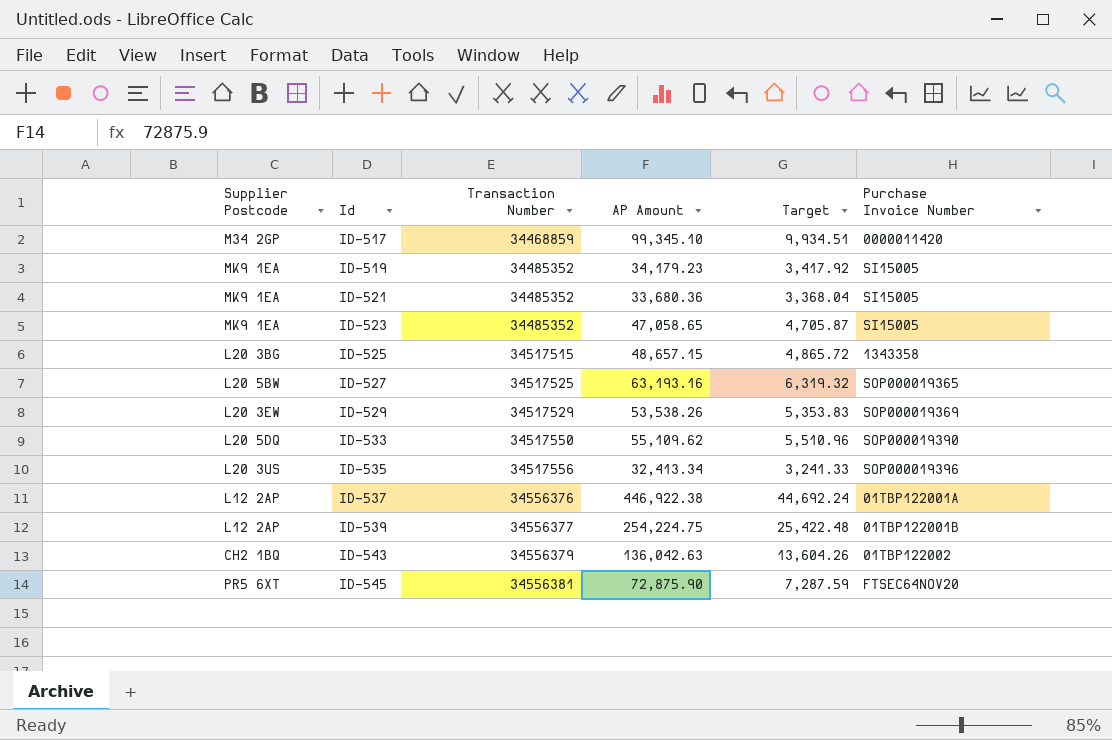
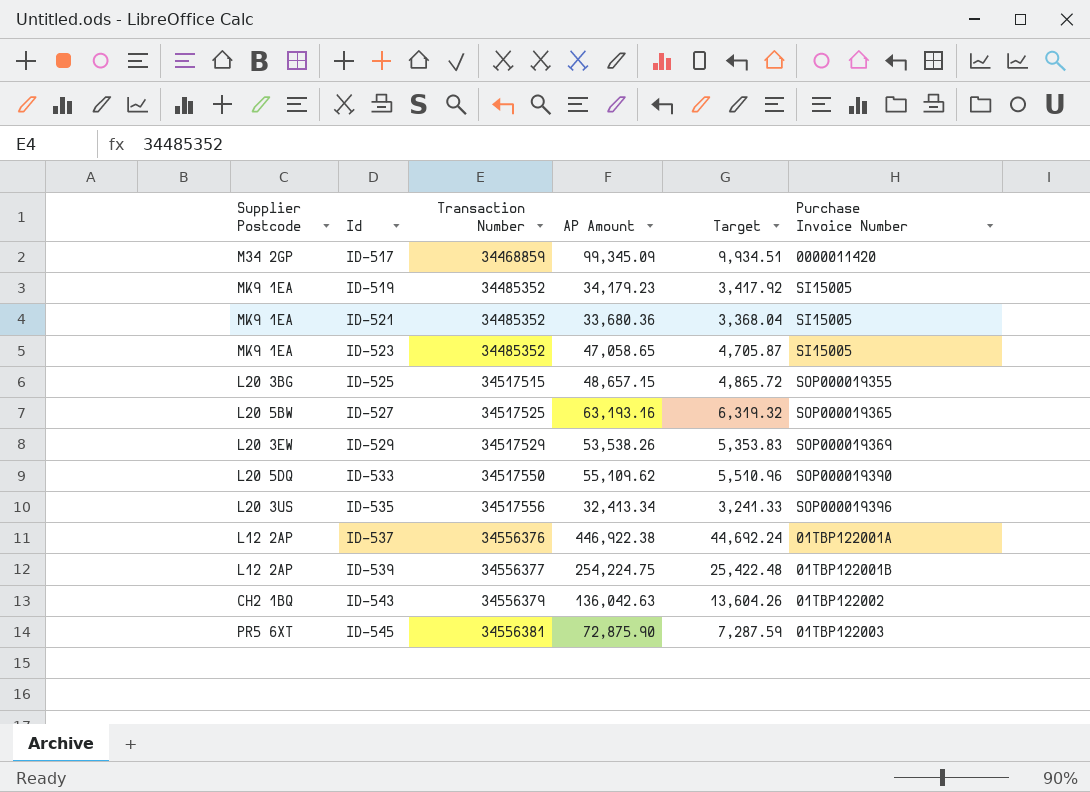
ID-517 | AP Amount: 99,345.10 -> 99,345.09
ID-525 | Purchase Invoice Number: 1343358 -> SOP000019355
ID-545 | Purchase Invoice Number: FTSEC64NOV20 -> 01TBP122003

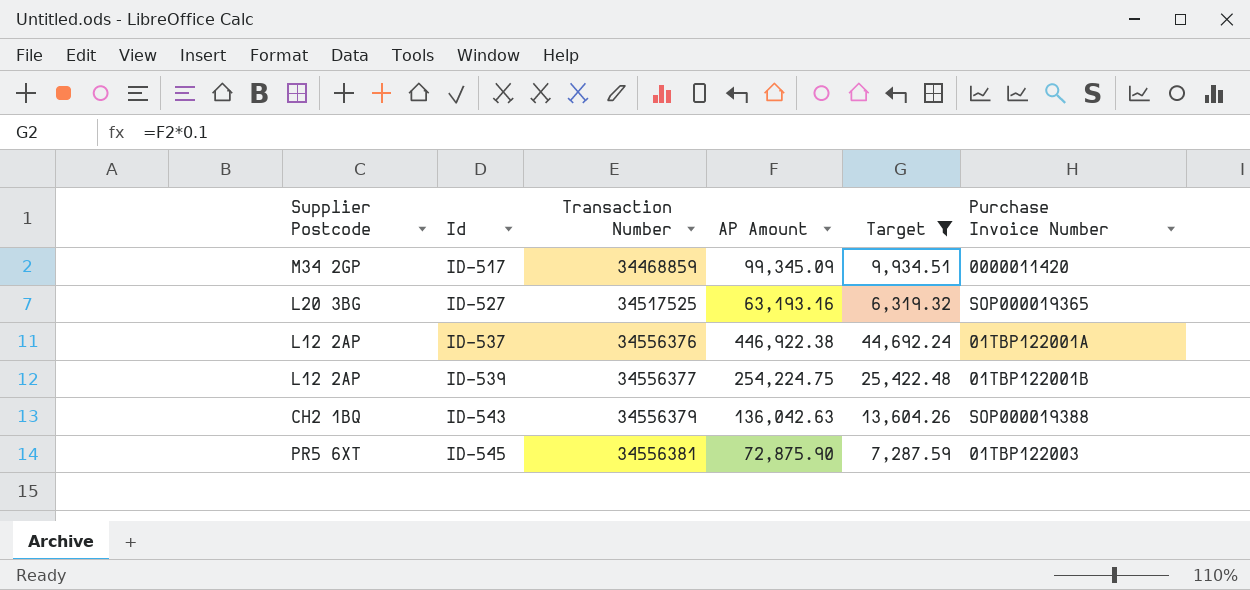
filter: none -> Target >= 6,319.32
ID-527 | Supplier Postcode: L20 5BW -> L20 3BG
ID-543 | Purchase Invoice Number: 01TBP122002 -> SOP000019388

